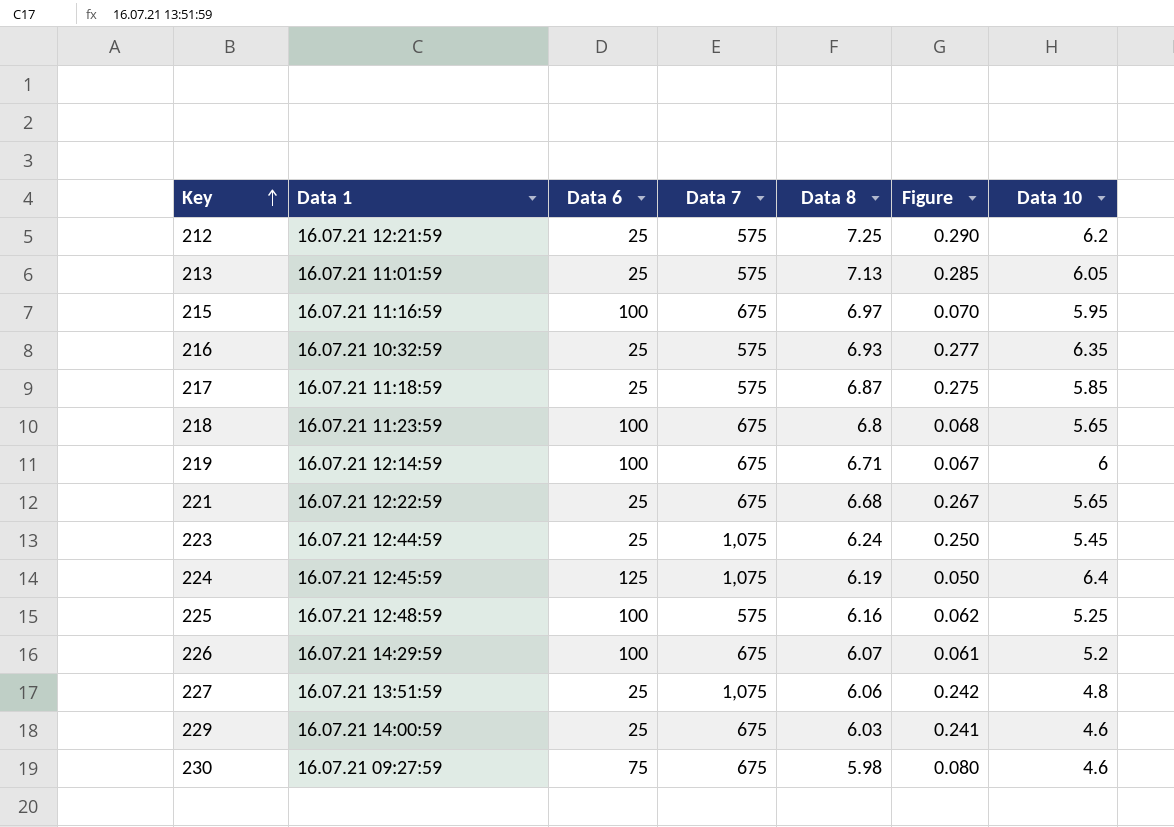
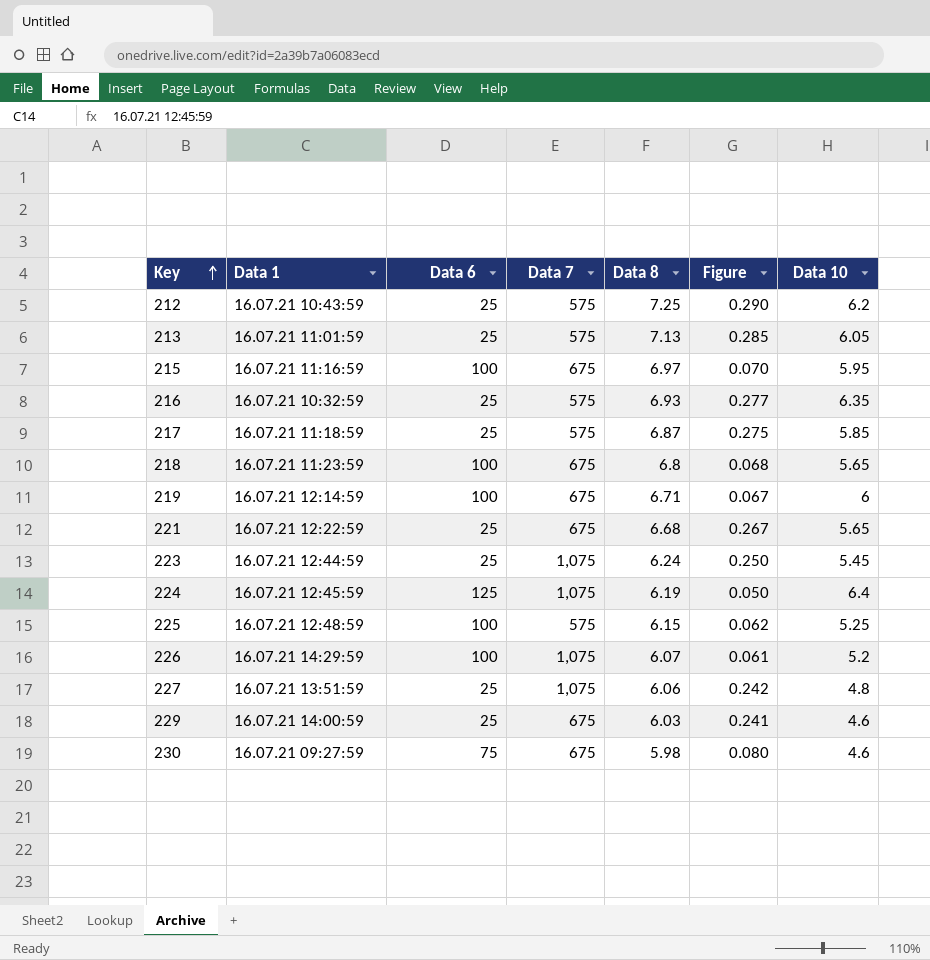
212 | Data 1: 16.07.21 12:21:59 -> 16.07.21 10:43:59
225 | Data 8: 6.16 -> 6.15
226 | Data 7: 675 -> 1,075

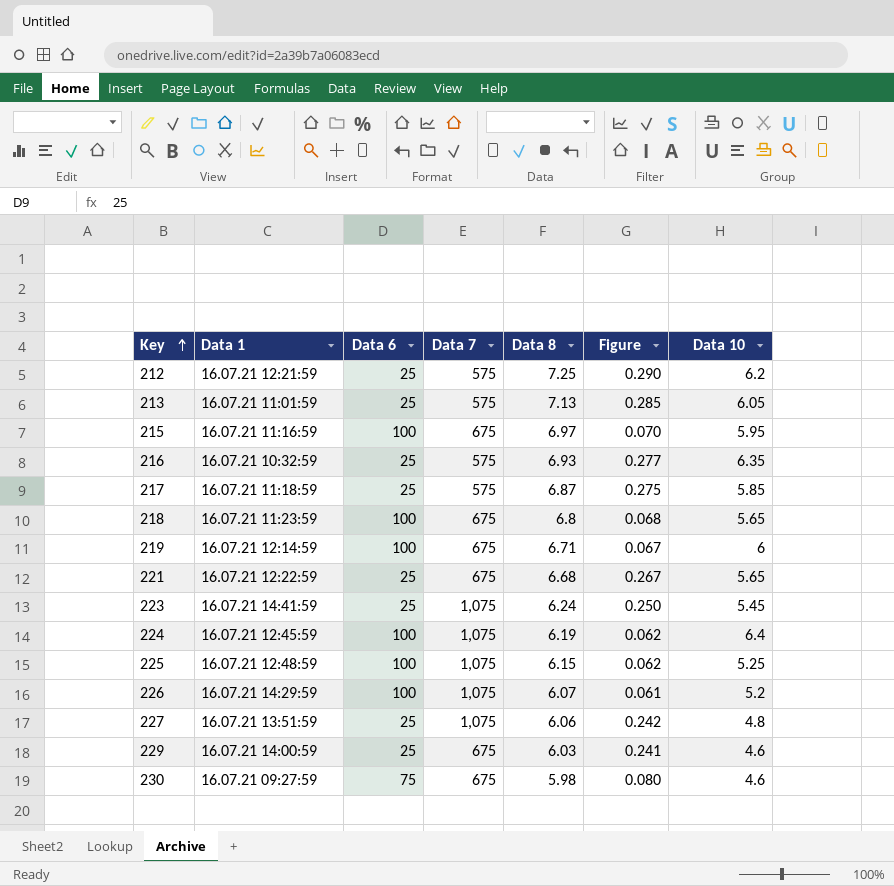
212 | Data 1: 16.07.21 10:43:59 -> 16.07.21 12:21:59
223 | Data 1: 16.07.21 12:44:59 -> 16.07.21 14:41:59
224 | Data 6: 125 -> 100
224 | Figure: 0.050 -> 0.062
225 | Data 7: 575 -> 1,075

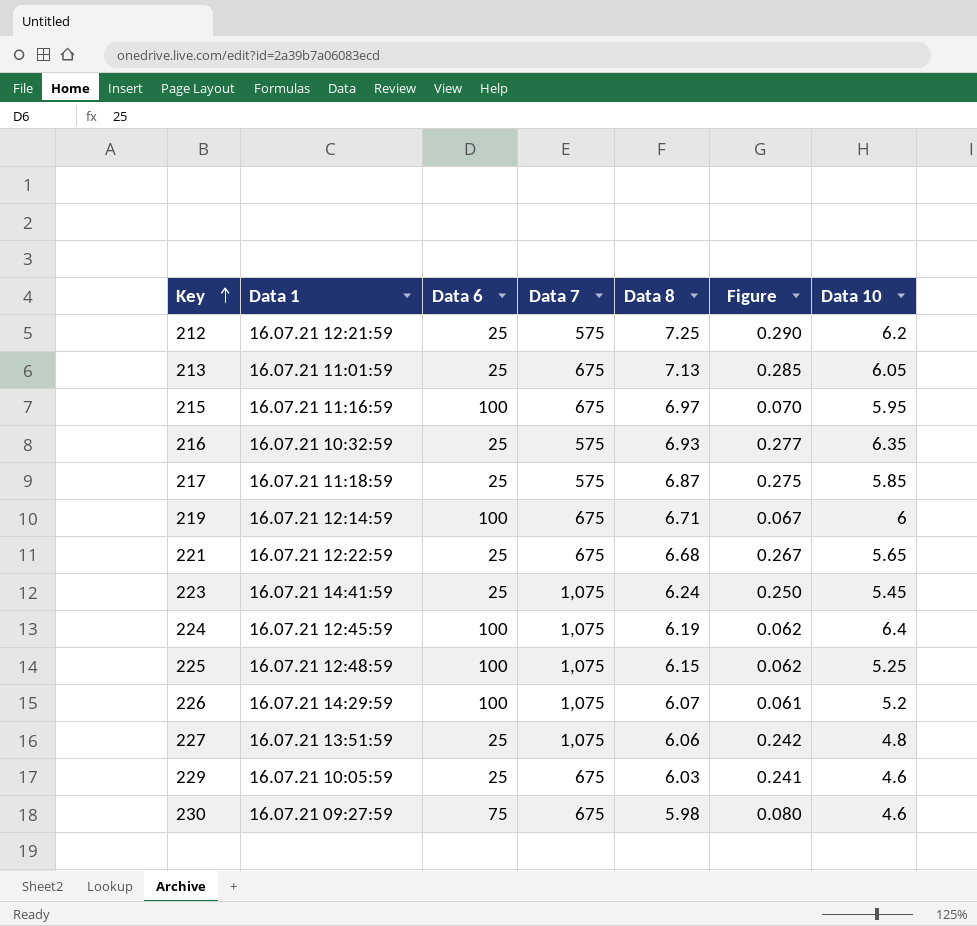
row 218: 16.07.21 11:23:59 | 100 | 675 | 6.8 | 0.068 | 5.65 -> none
213 | Data 7: 575 -> 675
229 | Data 1: 16.07.21 14:00:59 -> 16.07.21 10:05:59

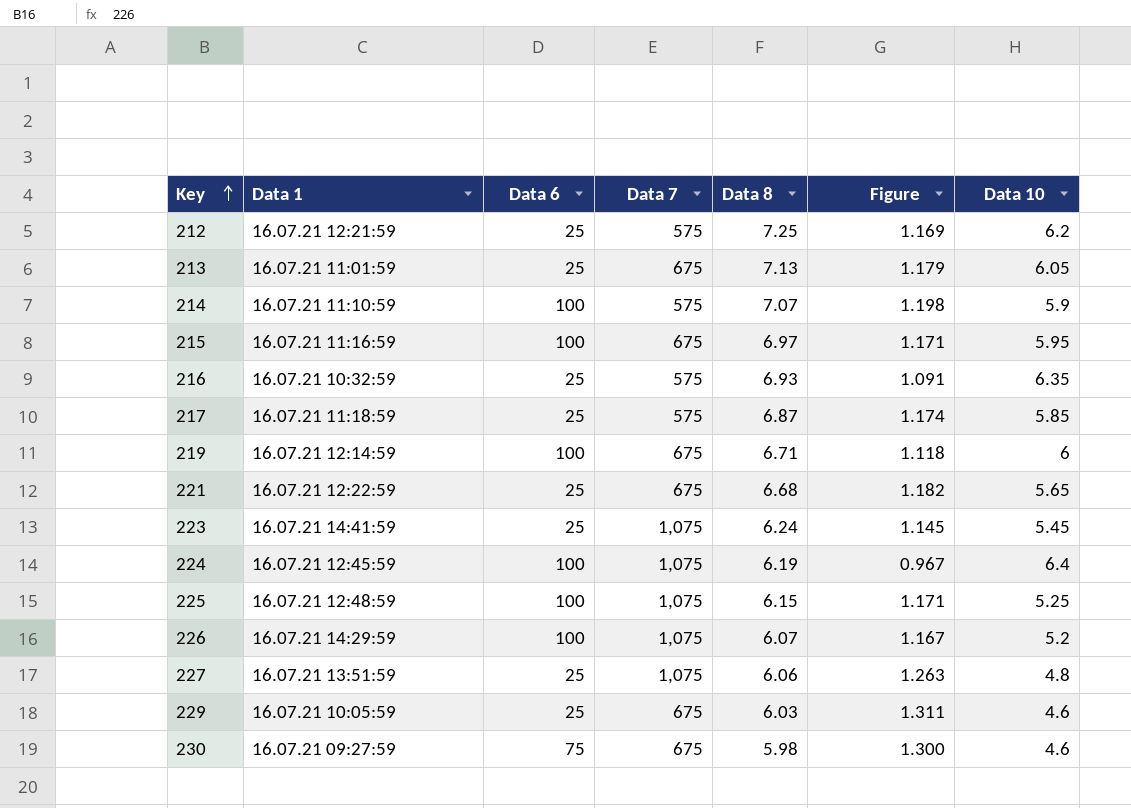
column Figure | formula: [Data 8] / [Data 6] -> [Data 8] / [Data 10]
row 214: none -> 16.07.21 11:10:59 | 100 | 575 | 7.07 | 1.198 | 5.9

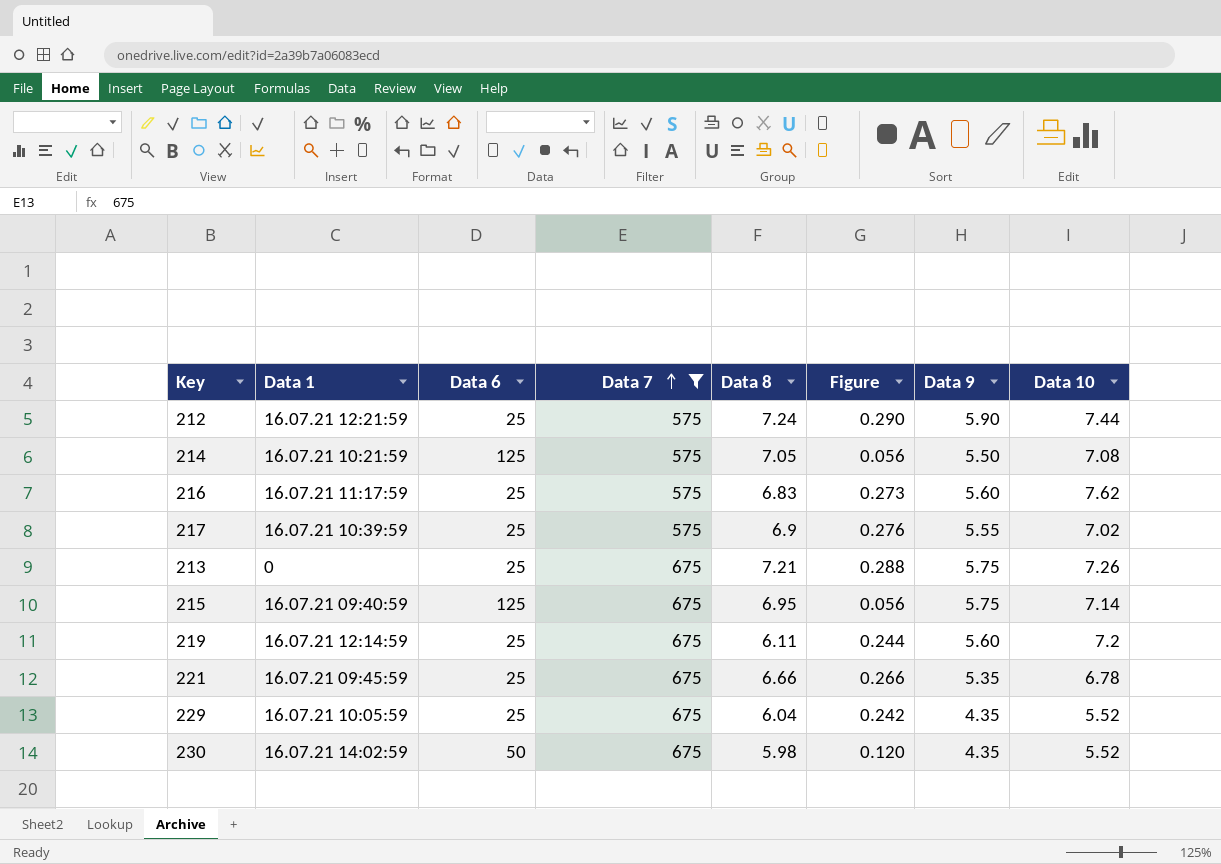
filter: none -> Data 7 != 1,075
row order: Key ascending -> Data 7 ascending
column Figure | formula: [Data 8] / [Data 10] -> [Data 8] / [Data 6]
column Data 9 | position: none -> 7
212 | Data 8: 7.25 -> 7.24
212 | Data 10: 6.2 -> 7.44
214 | Data 1: 16.07.21 11:10:59 -> 16.07.21 10:21:59
214 | Data 6: 100 -> 125
214 | Data 8: 7.07 -> 7.05
214 | Data 10: 5.9 -> 7.08
216 | Data 1: 16.07.21 10:32:59 -> 16.07.21 11:17:59
216 | Data 8: 6.93 -> 6.83
216 | Data 10: 6.35 -> 7.62
217 | Data 1: 16.07.21 11:18:59 -> 16.07.21 10:39:59
217 | Data 8: 6.87 -> 6.9
217 | Data 10: 5.85 -> 7.02
213 | Data 1: 16.07.21 11:01:59 -> 0
213 | Data 8: 7.13 -> 7.21
213 | Data 10: 6.05 -> 7.26
215 | Data 1: 16.07.21 11:16:59 -> 16.07.21 09:40:59
215 | Data 6: 100 -> 125
215 | Data 8: 6.97 -> 6.95
215 | Data 10: 5.95 -> 7.14
219 | Data 6: 100 -> 25
219 | Data 8: 6.71 -> 6.11
219 | Data 10: 6 -> 7.2
221 | Data 1: 16.07.21 12:22:59 -> 16.07.21 09:45:59
221 | Data 8: 6.68 -> 6.66
221 | Data 10: 5.65 -> 6.78
229 | Data 8: 6.03 -> 6.04
229 | Data 10: 4.6 -> 5.52
230 | Data 1: 16.07.21 09:27:59 -> 16.07.21 14:02:59
230 | Data 6: 75 -> 50
230 | Data 10: 4.6 -> 5.52

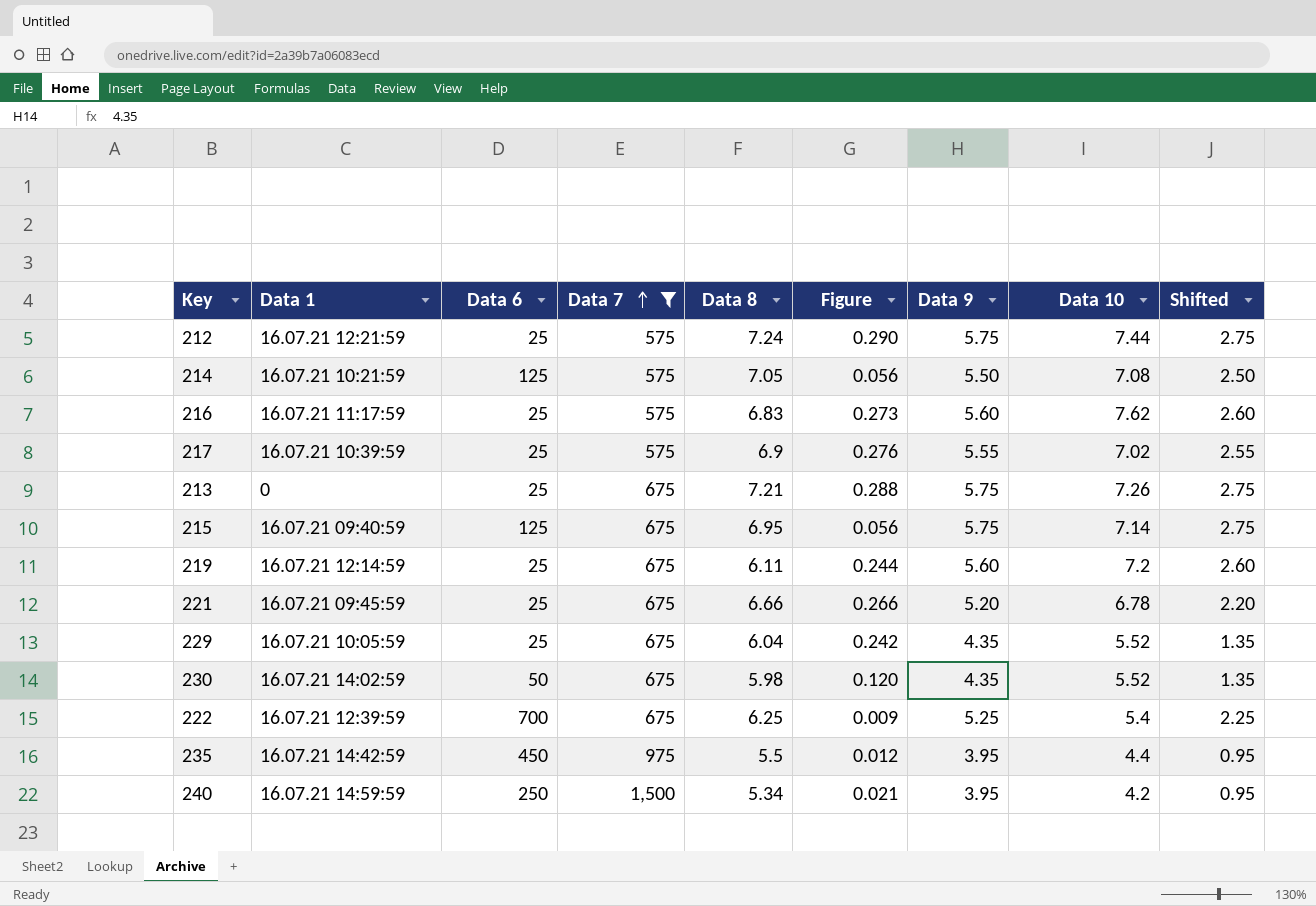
column Shifted | formula: none -> [Data 9] - 3
212 | Data 9: 5.90 -> 5.75
221 | Data 9: 5.35 -> 5.20
row 222: none -> 16.07.21 12:39:59 | 700 | 675 | 6.25 | 0.009 | 5.25 | 5.4 | 2.25
row 235: none -> 16.07.21 14:42:59 | 450 | 975 | 5.5 | 0.012 | 3.95 | 4.4 | 0.95
row 240: none -> 16.07.21 14:59:59 | 250 | 1,500 | 5.34 | 0.021 | 3.95 | 4.2 | 0.95

